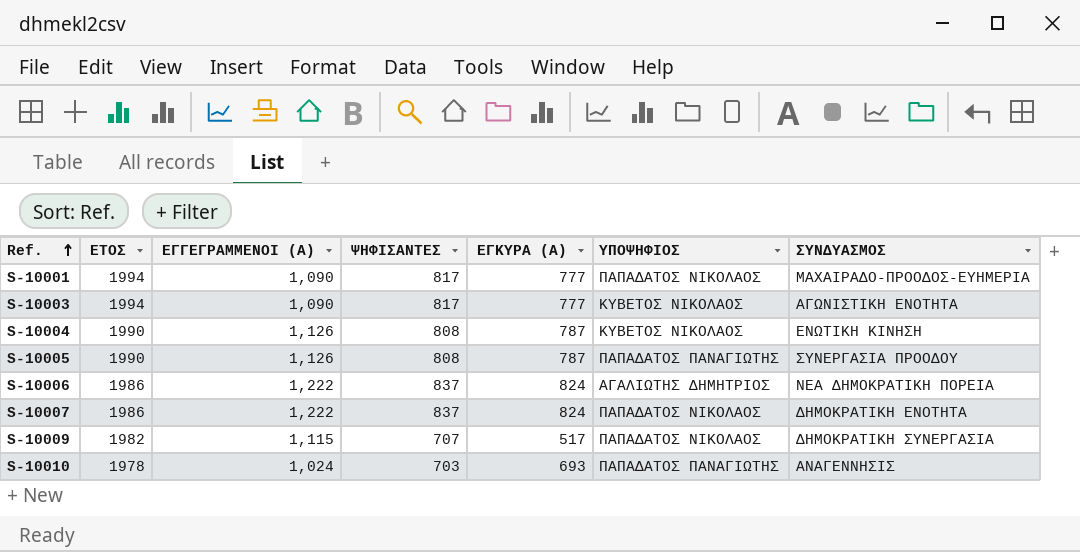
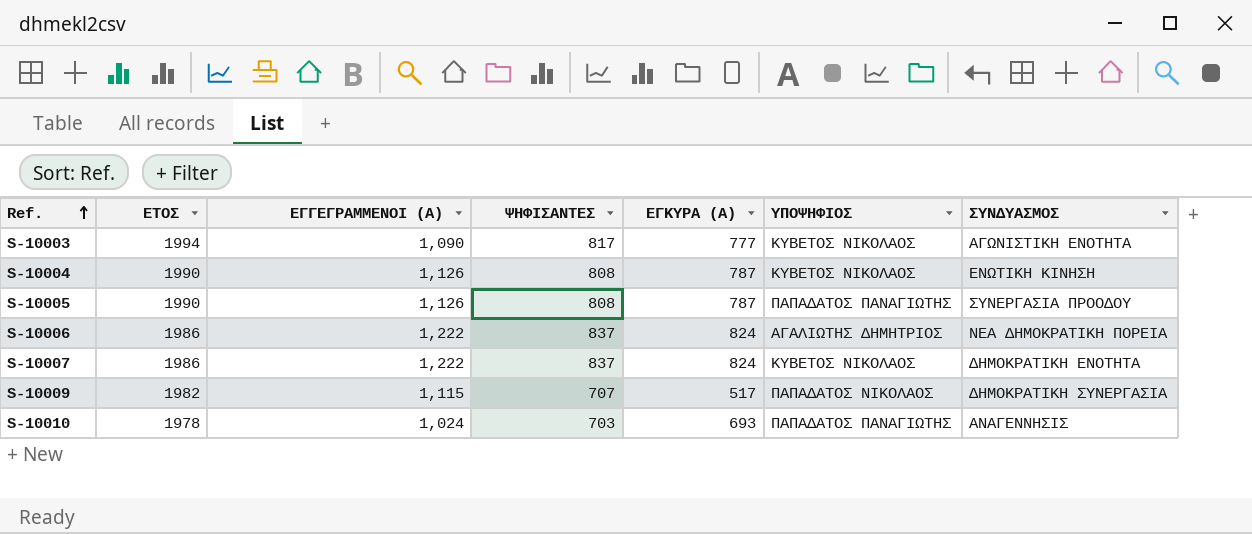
row S-10001: 1994 | 1,090 | 817 | 777 | ΠΑΠΑΔΑΤΟΣ ΝΙΚΟΛΑΟΣ | ΜΑΧΑΙΡΑΔΟ-ΠΡΟΟΔΟΣ-ΕΥΗΜΕΡΙΑ -> none
S-10007 | ΥΠΟΨΗΦΙΟΣ: ΠΑΠΑΔΑΤΟΣ ΝΙΚΟΛΑΟΣ -> ΚΥΒΕΤΟΣ ΝΙΚΟΛΑΟΣ

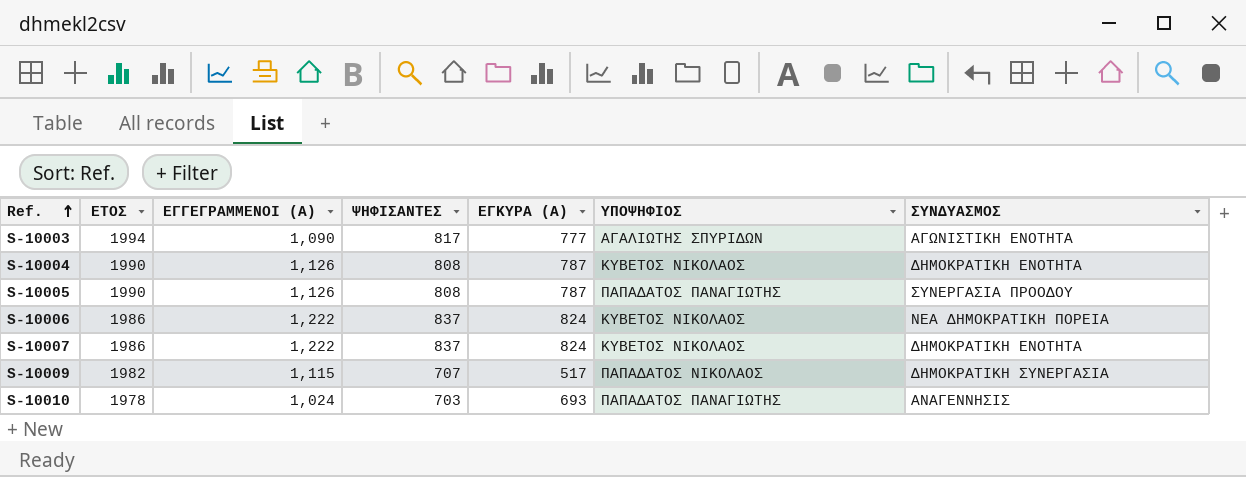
S-10003 | ΥΠΟΨΗΦΙΟΣ: ΚΥΒΕΤΟΣ ΝΙΚΟΛΑΟΣ -> ΑΓΑΛΙΩΤΗΣ ΣΠΥΡΙΔΩΝ
S-10004 | ΣΥΝΔΥΑΣΜΟΣ: ΕΝΩΤΙΚΗ ΚΙΝΗΣΗ -> ΔΗΜΟΚΡΑΤΙΚΗ ΕΝΟΤΗΤΑ
S-10006 | ΥΠΟΨΗΦΙΟΣ: ΑΓΑΛΙΩΤΗΣ ΔΗΜΗΤΡΙΟΣ -> ΚΥΒΕΤΟΣ ΝΙΚΟΛΑΟΣ

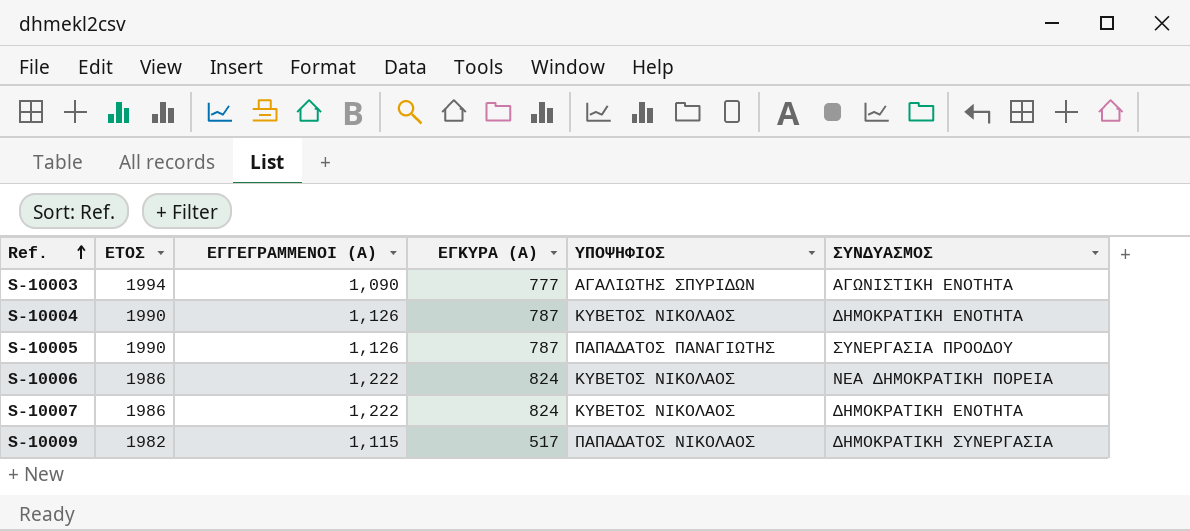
column ΨΗΦΙΣΑΝΤΕΣ | position: 4 -> none
row S-10010: 1978 | 1,024 | 703 | 693 | ΠΑΠΑΔΑΤΟΣ ΠΑΝΑΓΙΩΤΗΣ | ΑΝΑΓΕΝΝΗΣΙΣ -> none

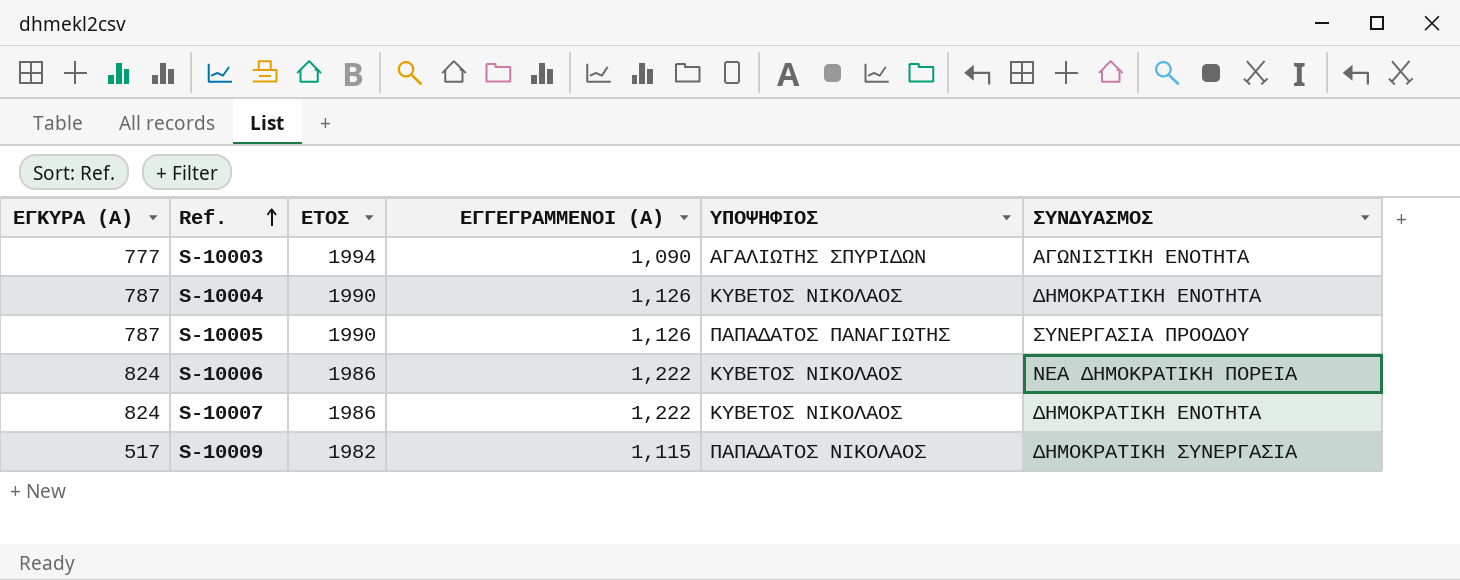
column ΕΓΚΥΡΑ (Α) | position: 4 -> 1

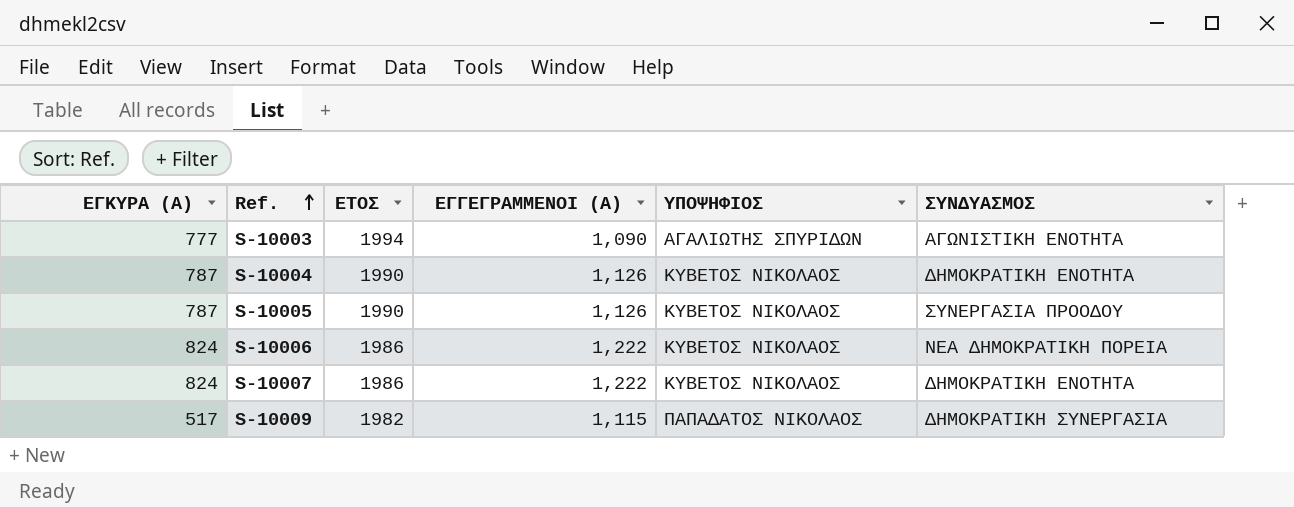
S-10005 | ΥΠΟΨΗΦΙΟΣ: ΠΑΠΑΔΑΤΟΣ ΠΑΝΑΓΙΩΤΗΣ -> ΚΥΒΕΤΟΣ ΝΙΚΟΛΑΟΣ

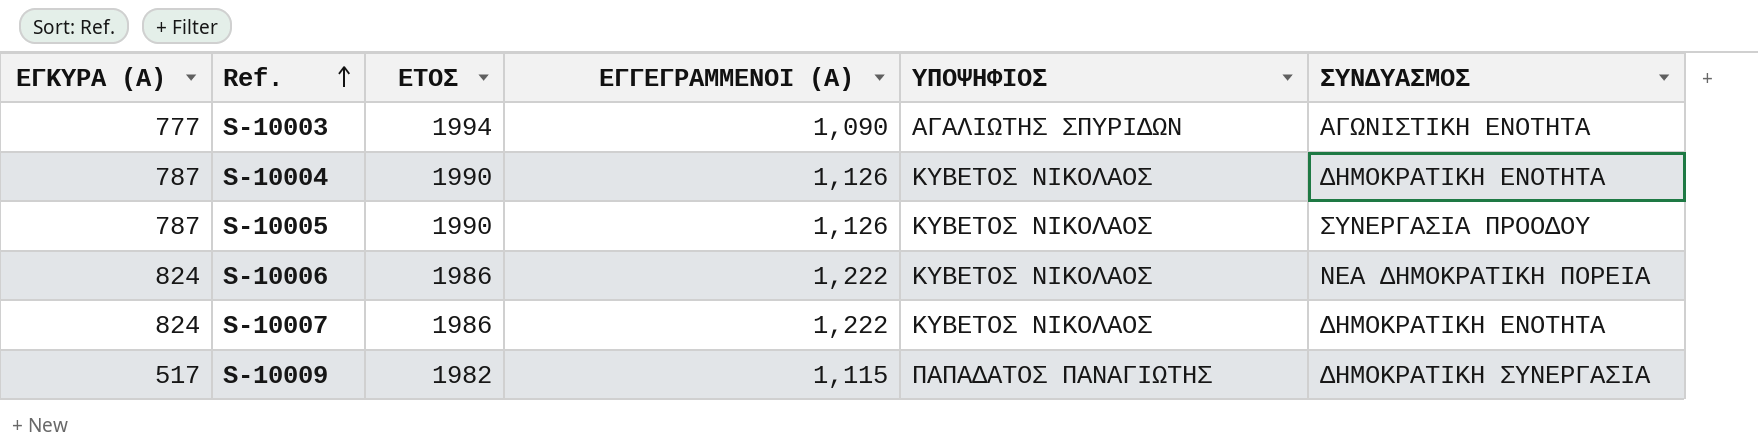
S-10009 | ΥΠΟΨΗΦΙΟΣ: ΠΑΠΑΔΑΤΟΣ ΝΙΚΟΛΑΟΣ -> ΠΑΠΑΔΑΤΟΣ ΠΑΝΑΓΙΩΤΗΣ

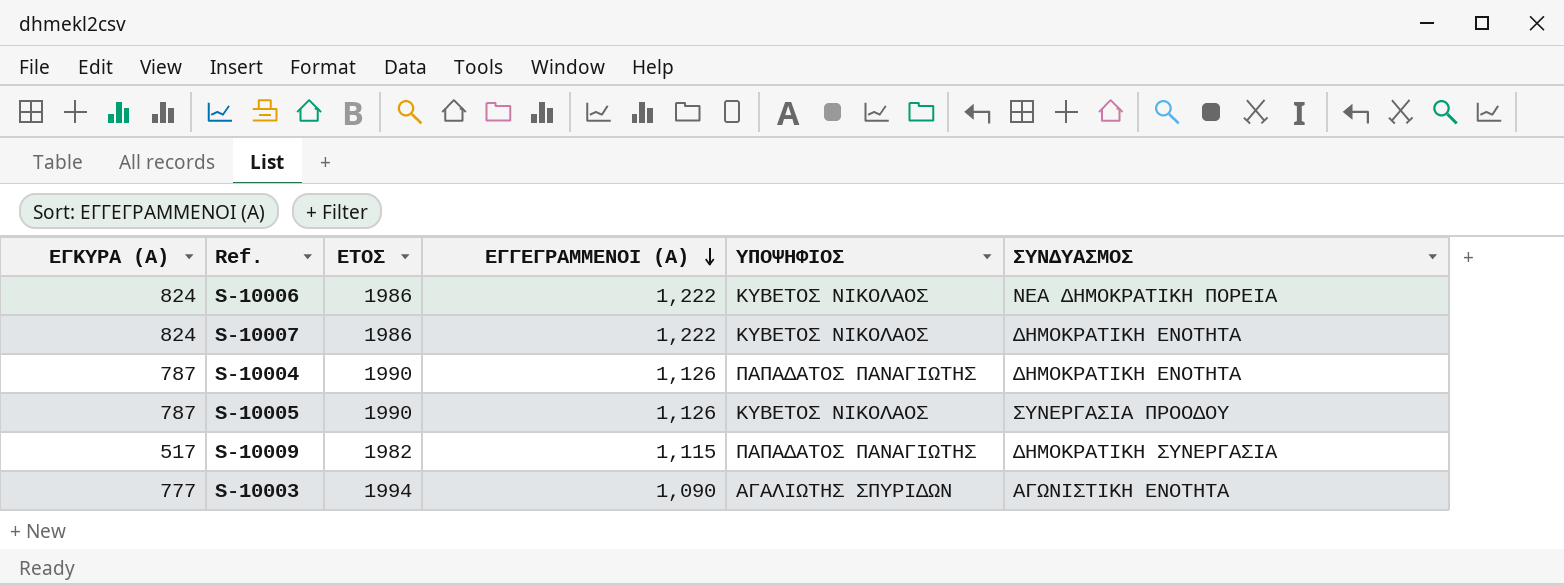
row order: Ref. ascending -> ΕΓΓΕΓΡΑΜΜΕΝΟΙ (Α) descending
S-10004 | ΥΠΟΨΗΦΙΟΣ: ΚΥΒΕΤΟΣ ΝΙΚΟΛΑΟΣ -> ΠΑΠΑΔΑΤΟΣ ΠΑΝΑΓΙΩΤΗΣ

